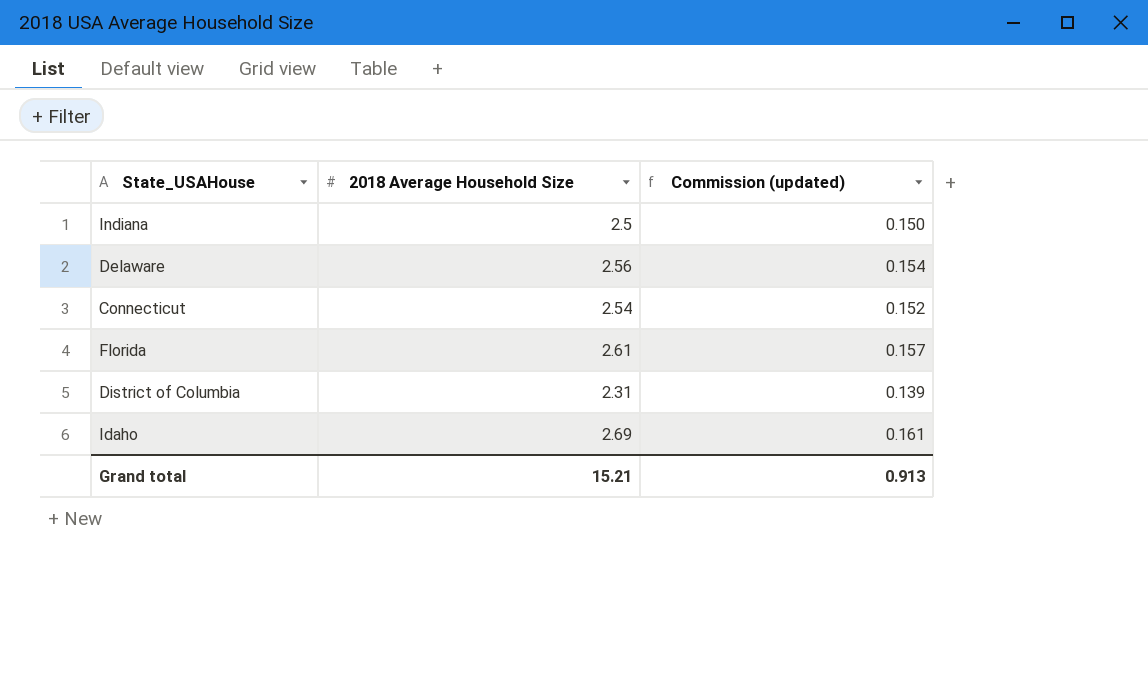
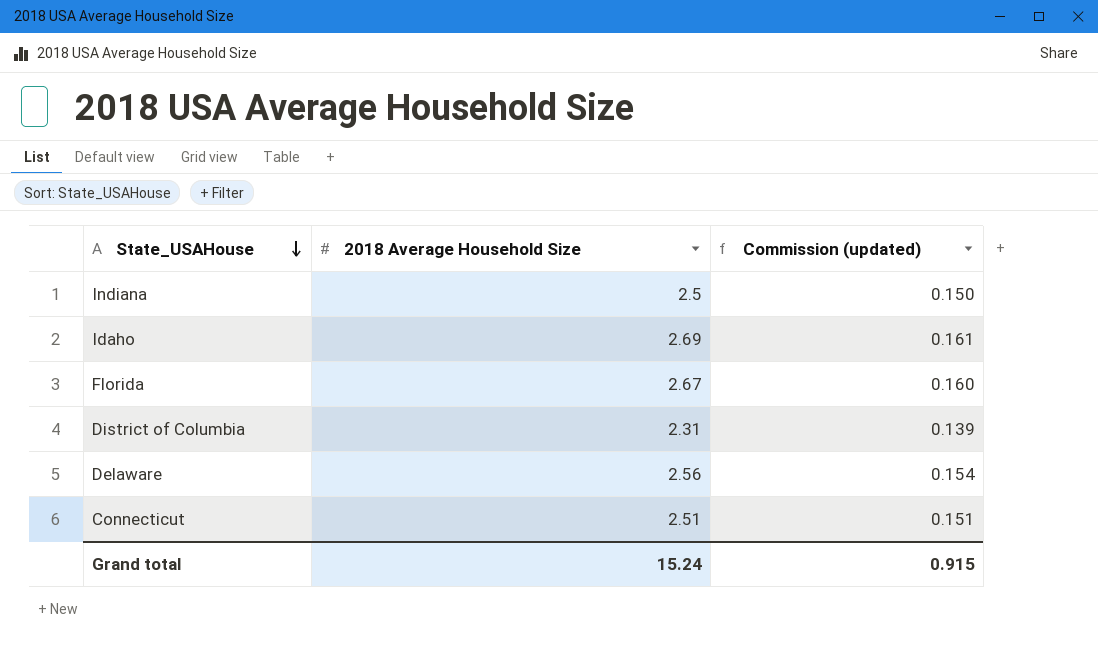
row order: none -> State_USAHouse descending
Florida | 2018 Average Household Size: 2.61 -> 2.67
Florida | Commission (updated): 0.157 -> 0.160
Connecticut | 2018 Average Household Size: 2.54 -> 2.51
Connecticut | Commission (updated): 0.152 -> 0.151
Grand total | 2018 Average Household Size: 15.21 -> 15.24
Grand total | Commission (updated): 0.913 -> 0.915

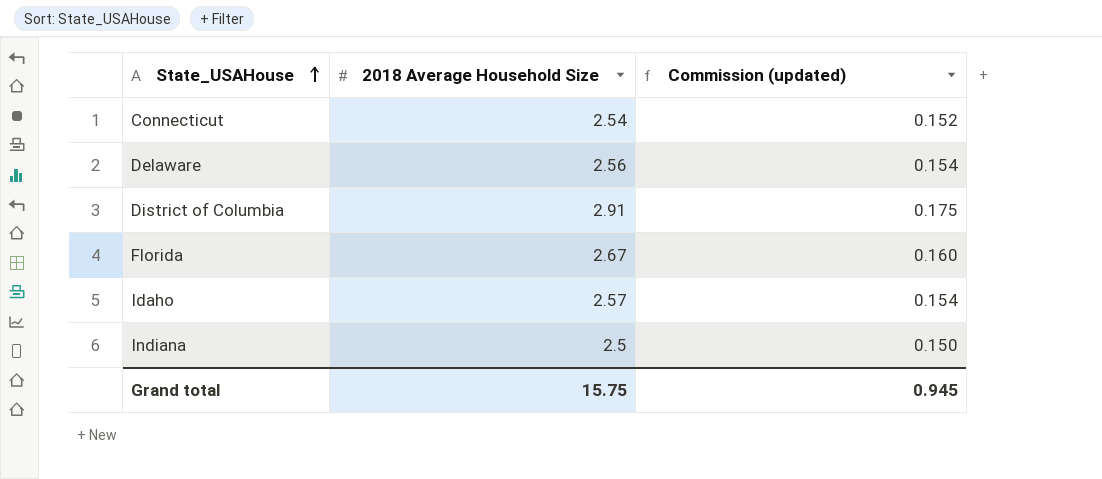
row order: State_USAHouse descending -> State_USAHouse ascending
Connecticut | 2018 Average Household Size: 2.51 -> 2.54
Connecticut | Commission (updated): 0.151 -> 0.152
District of Columbia | 2018 Average Household Size: 2.31 -> 2.91
District of Columbia | Commission (updated): 0.139 -> 0.175
Idaho | 2018 Average Household Size: 2.69 -> 2.57
Idaho | Commission (updated): 0.161 -> 0.154
Grand total | 2018 Average Household Size: 15.24 -> 15.75
Grand total | Commission (updated): 0.915 -> 0.945

